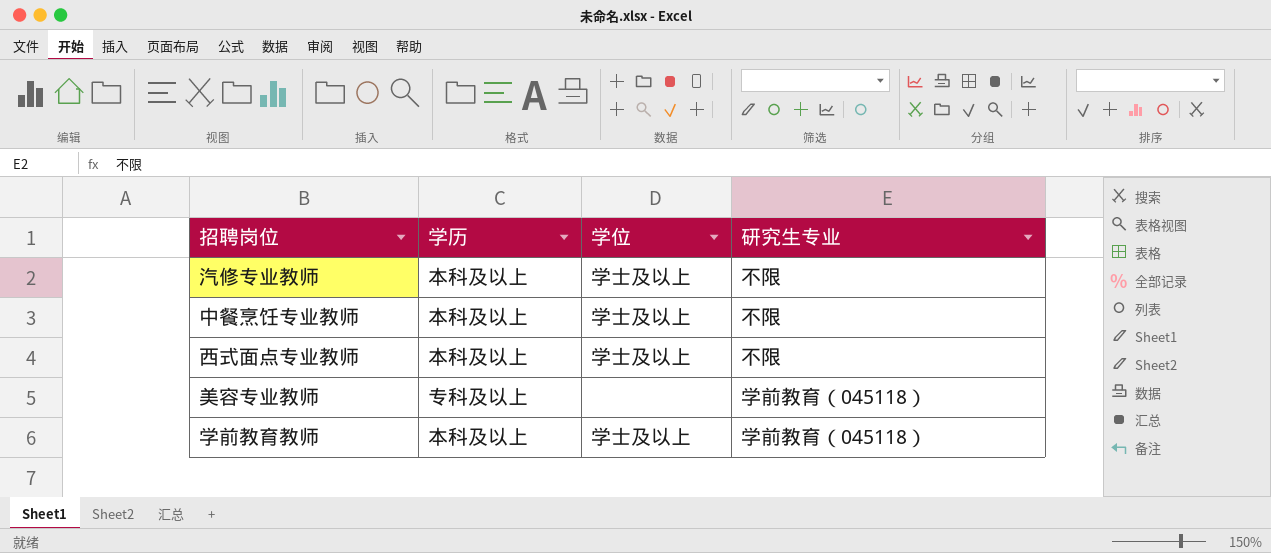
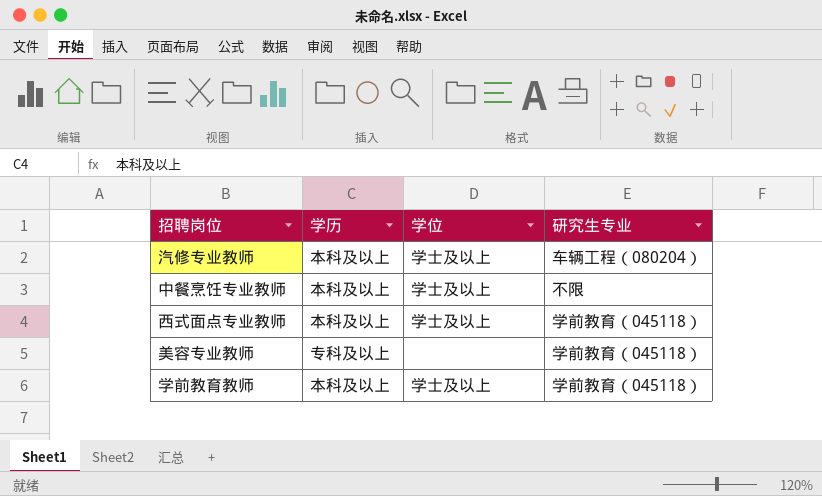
汽修专业教师 | 研究生专业: 不限 -> 车辆工程（080204）
西式面点专业教师 | 研究生专业: 不限 -> 学前教育（045118）

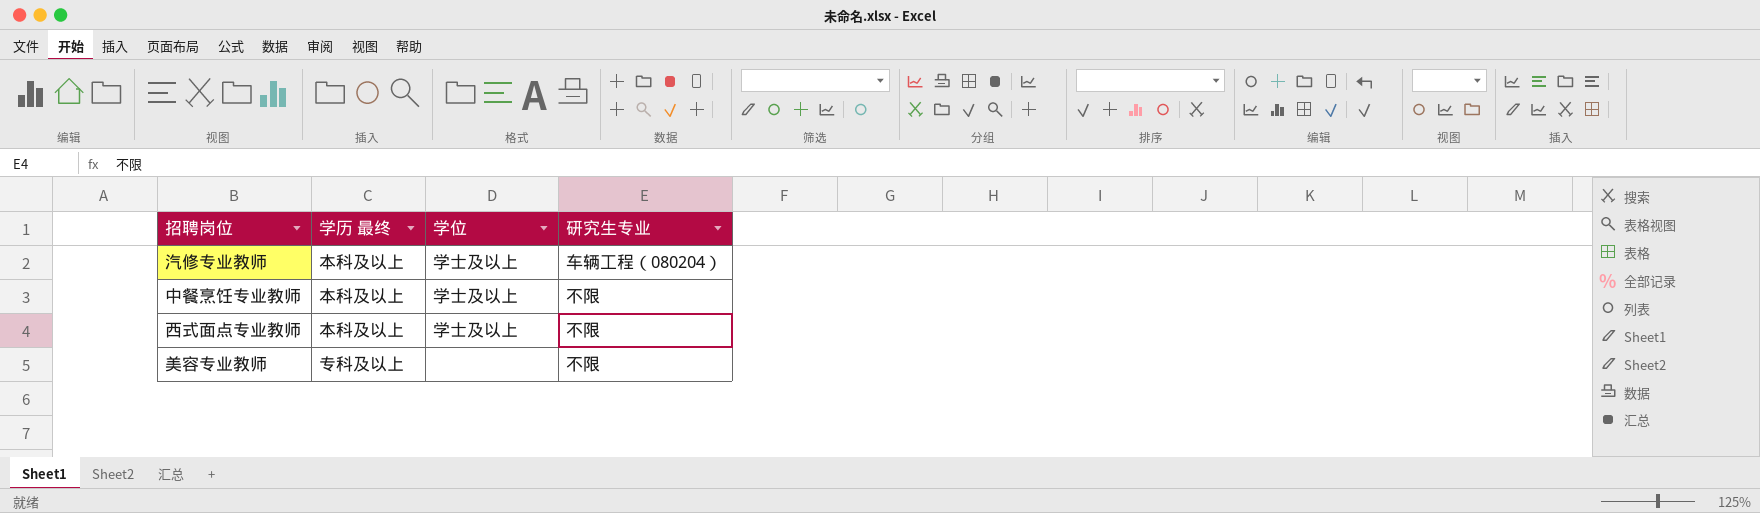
column name: 学历 -> 学历 最终
row 学前教育教师: 本科及以上 | 学士及以上 | 学前教育（045118） -> none
西式面点专业教师 | 研究生专业: 学前教育（045118） -> 不限
美容专业教师 | 研究生专业: 学前教育（045118） -> 不限

